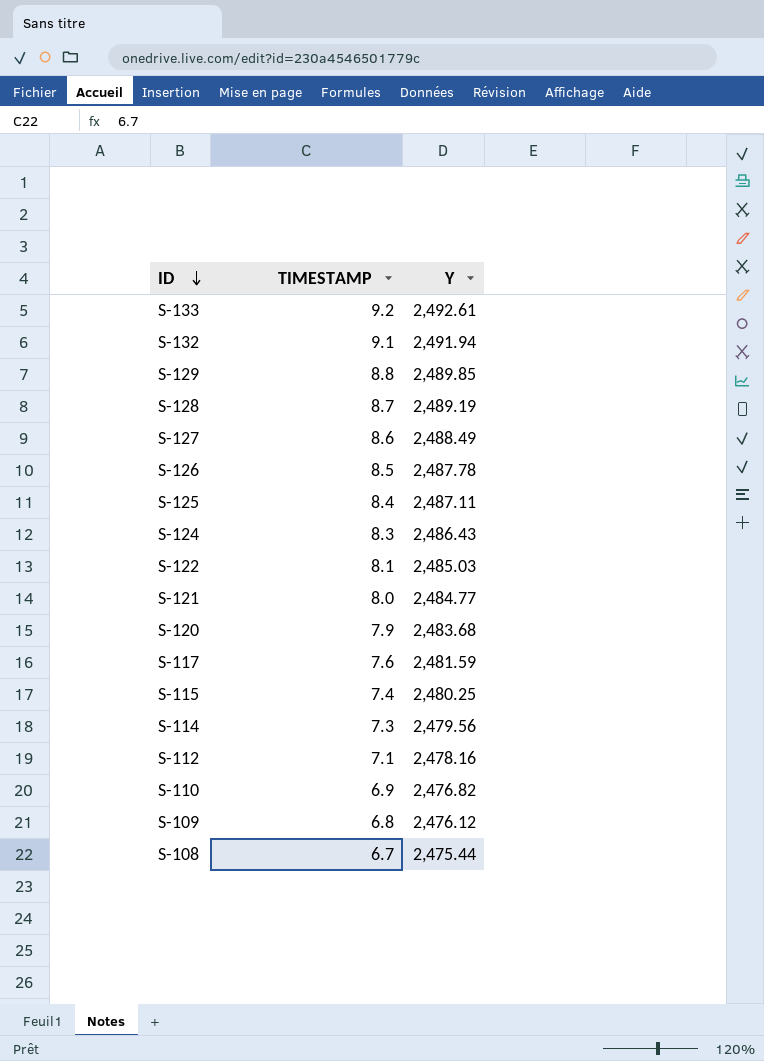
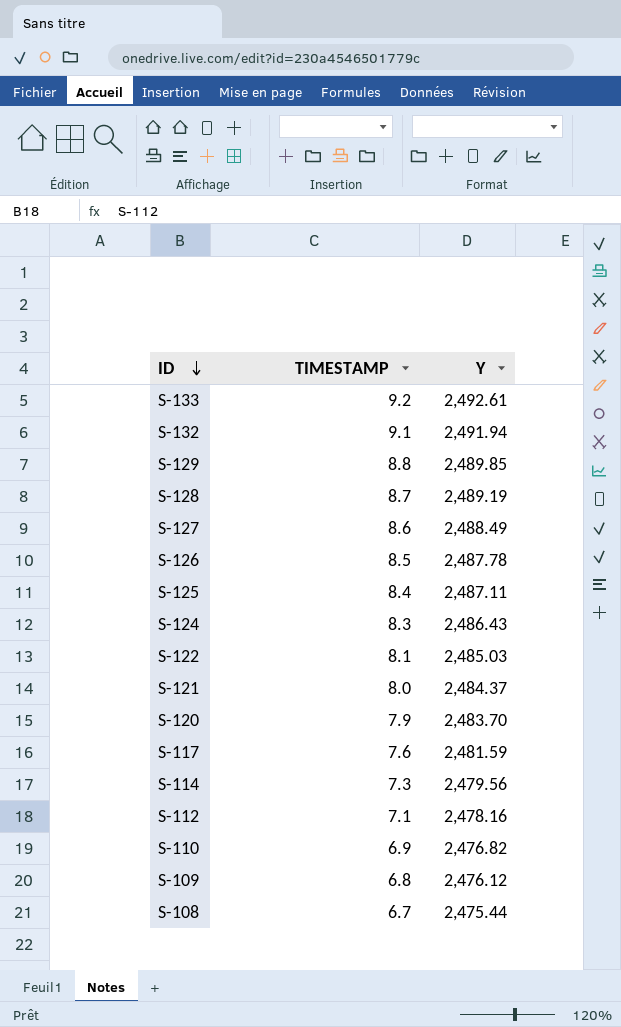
row S-115: 7.4 | 2,480.25 -> none
S-121 | Y: 2,484.77 -> 2,484.37
S-120 | Y: 2,483.68 -> 2,483.70

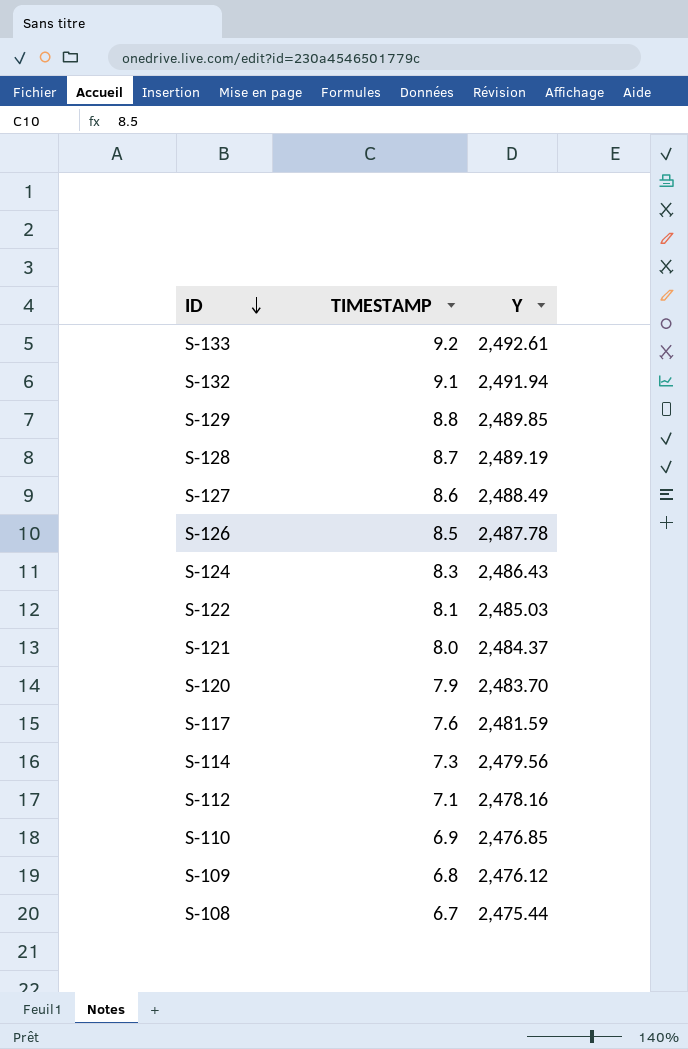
row S-125: 8.4 | 2,487.11 -> none
S-110 | Y: 2,476.82 -> 2,476.85

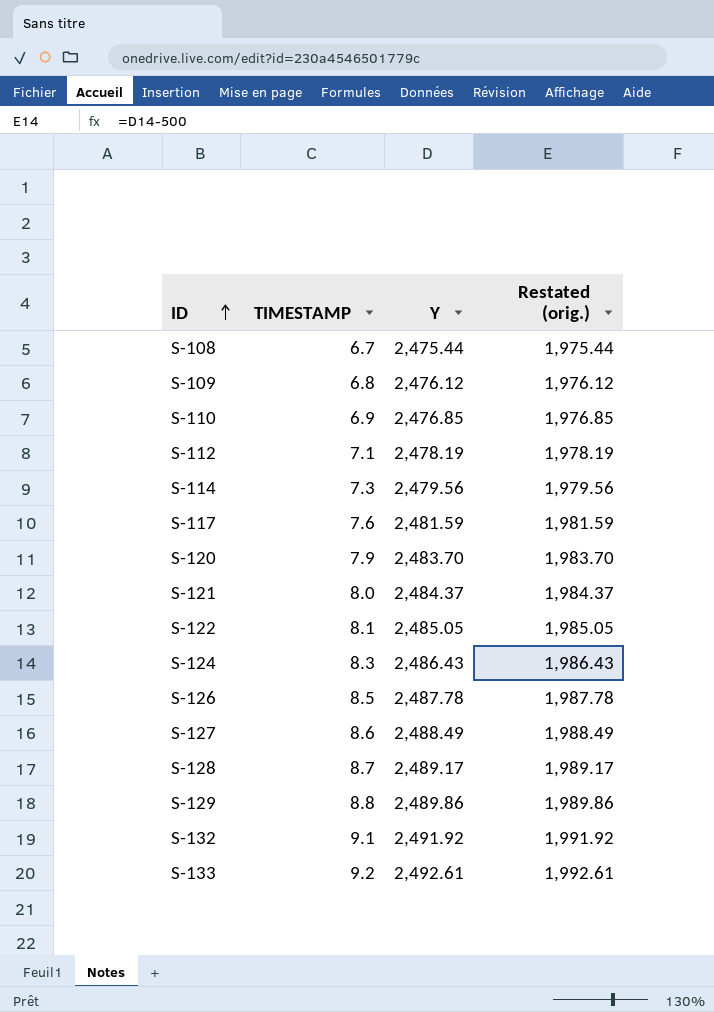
row order: ID descending -> ID ascending
column Restated (orig.) | formula: none -> [Y] - 500
S-112 | Y: 2,478.16 -> 2,478.19
S-122 | Y: 2,485.03 -> 2,485.05
S-128 | Y: 2,489.19 -> 2,489.17
S-129 | Y: 2,489.85 -> 2,489.86
S-132 | Y: 2,491.94 -> 2,491.92

